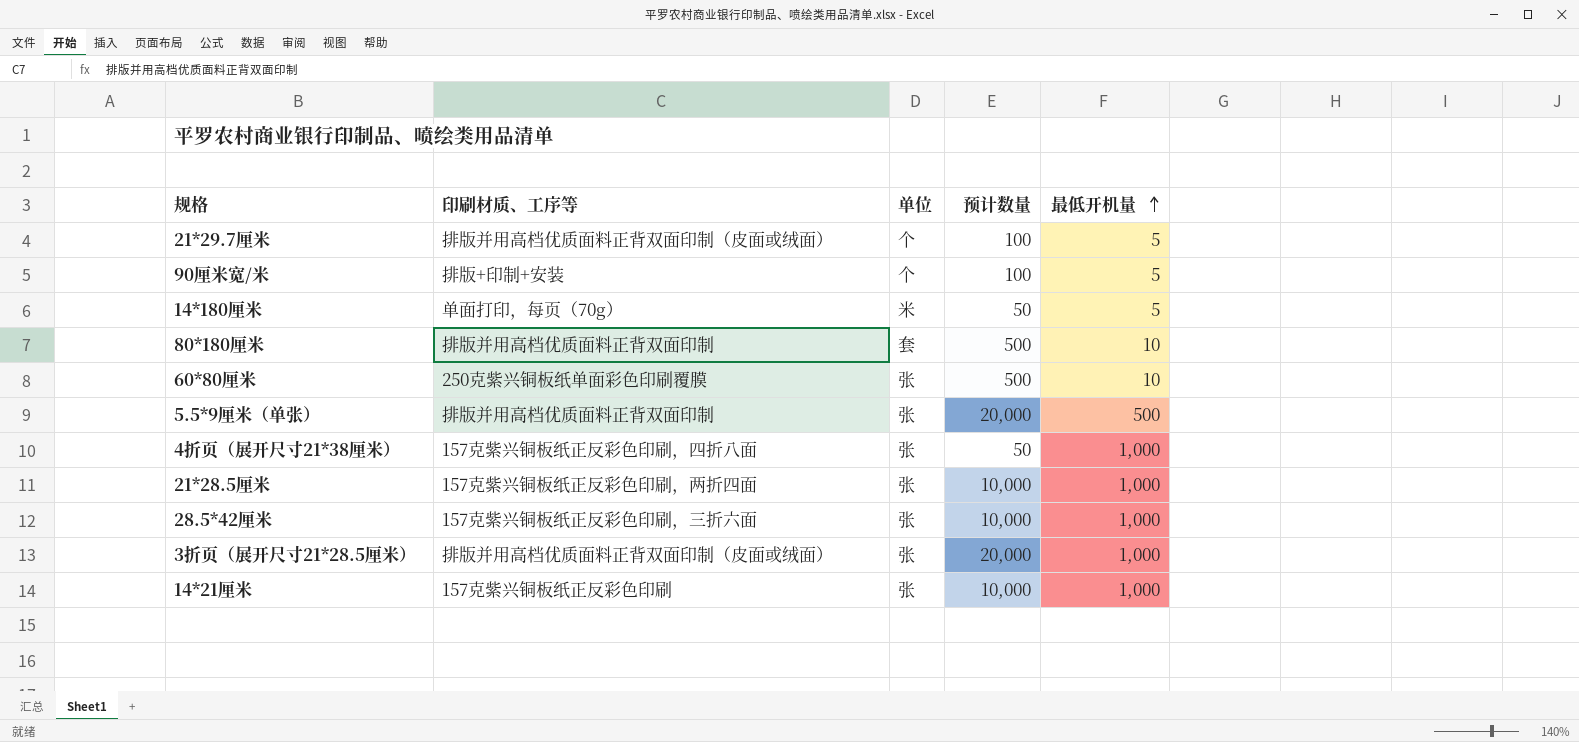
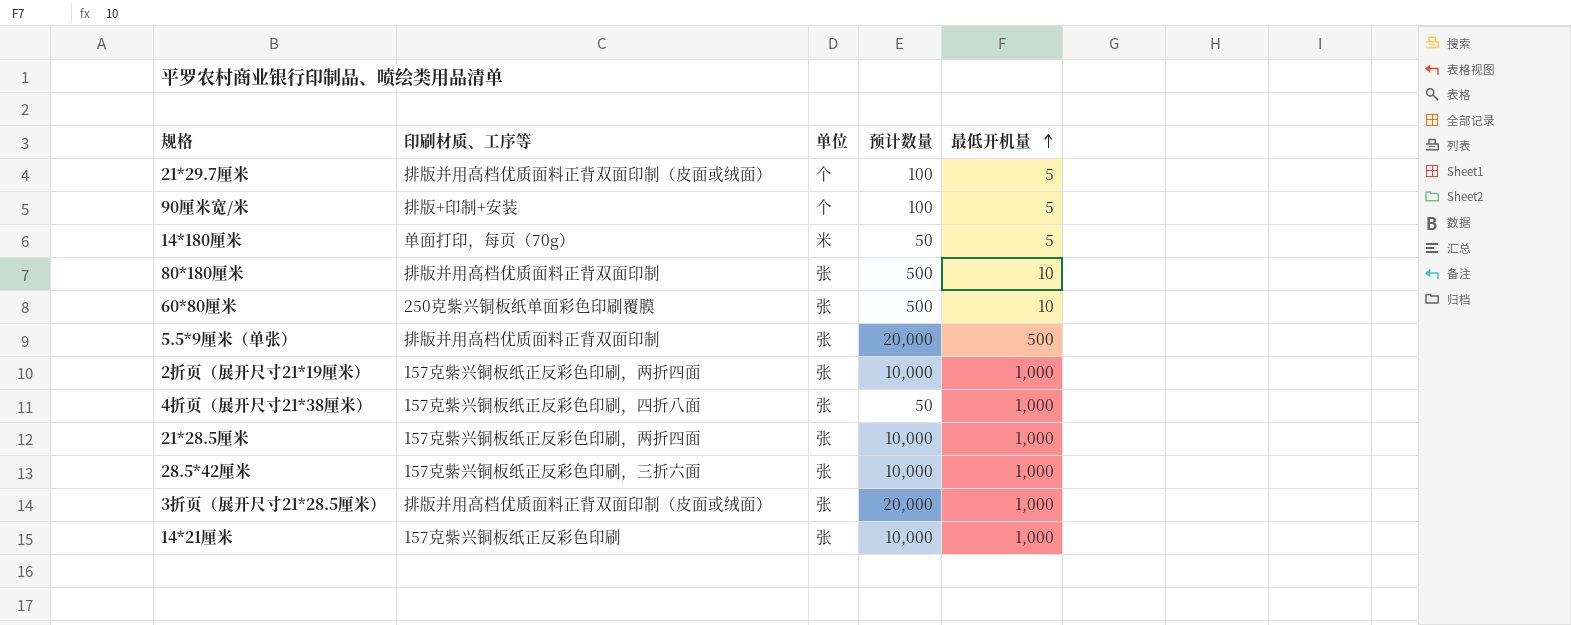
80*180厘米 | 单位: 套 -> 张
row 2折页（展开尺寸21*19厘米）: none -> 157克紫兴铜板纸正反彩色印刷，两折四面 | 张 | 10,000 | 1,000

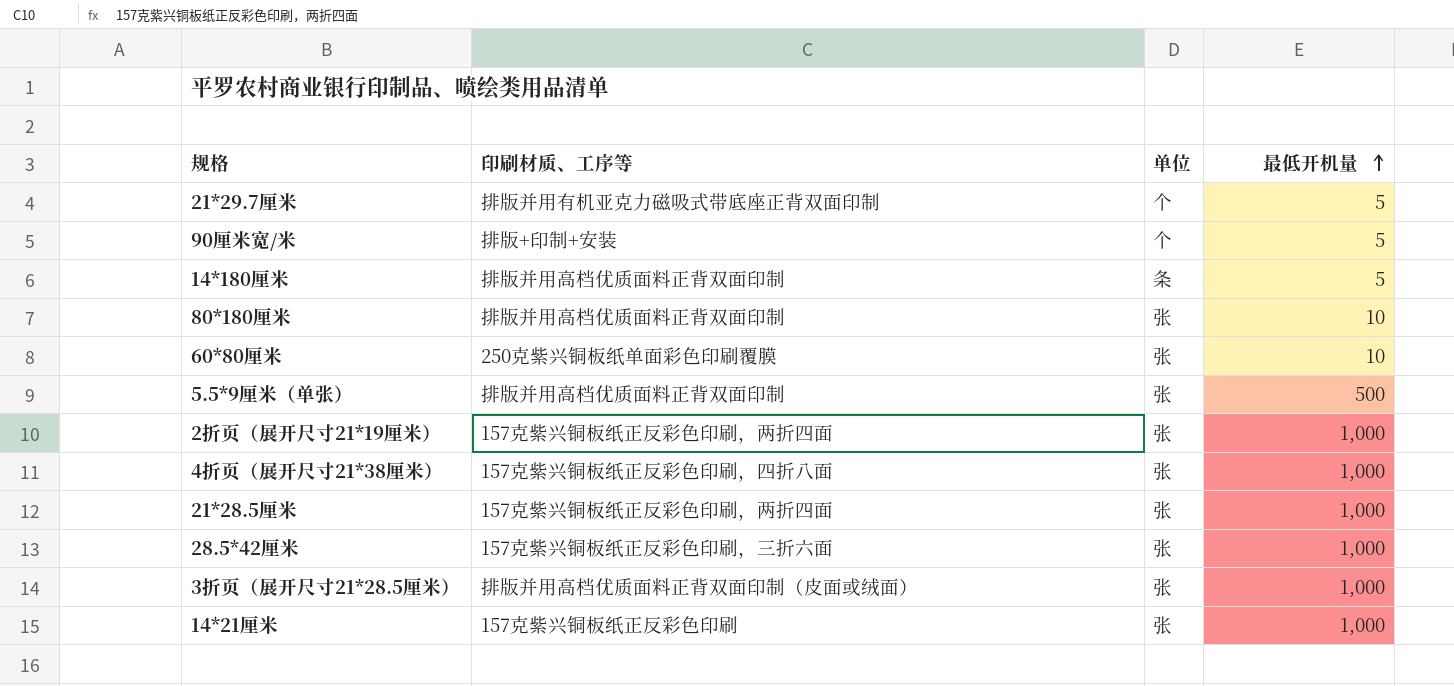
column 预计数量 | position: 4 -> none
21*29.7厘米 | 印刷材质、工序等: 排版并用高档优质面料正背双面印制（皮面或绒面） -> 排版并用有机亚克力磁吸式带底座正背双面印制
14*180厘米 | 印刷材质、工序等: 单面打印，每页（70g） -> 排版并用高档优质面料正背双面印制
14*180厘米 | 单位: 米 -> 条

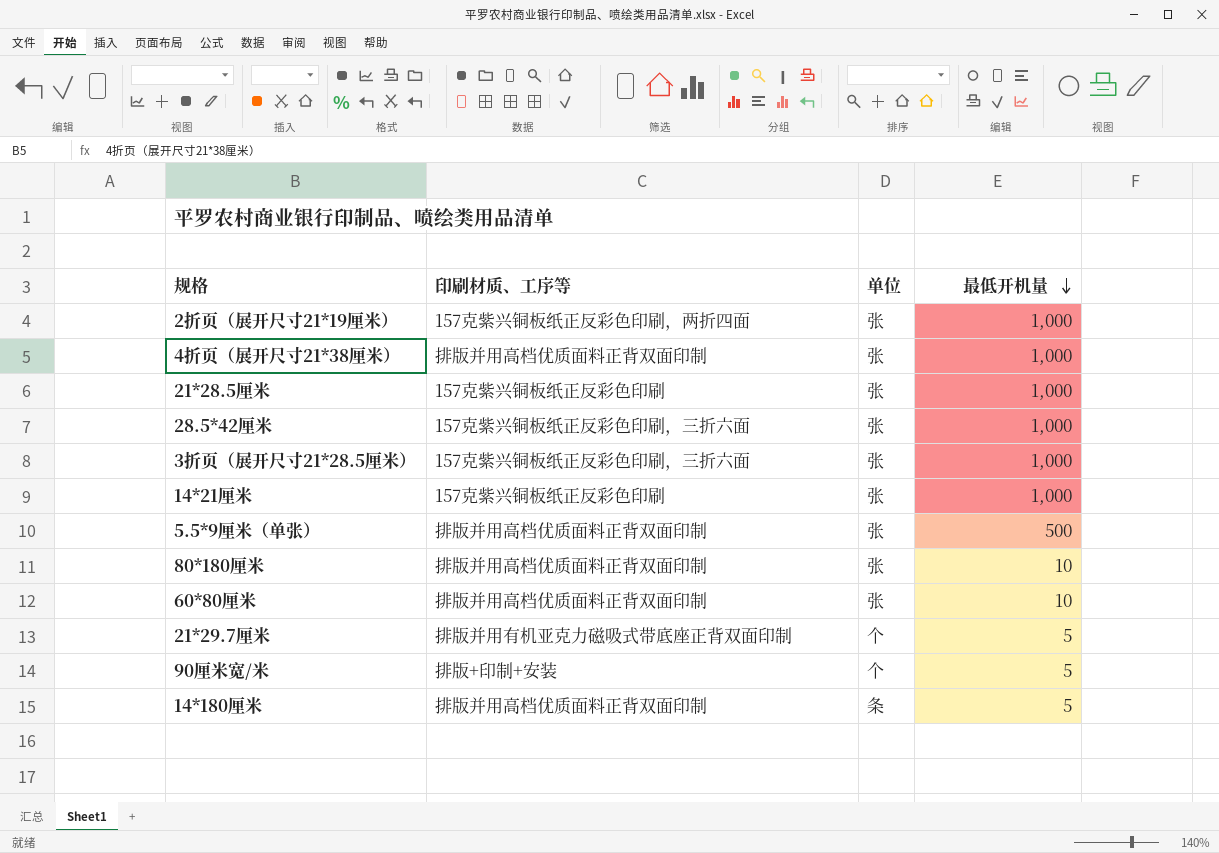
row order: 最低开机量 ascending -> 最低开机量 descending
4折页（展开尺寸21*38厘米） | 印刷材质、工序等: 157克紫兴铜板纸正反彩色印刷，四折八面 -> 排版并用高档优质面料正背双面印制
21*28.5厘米 | 印刷材质、工序等: 157克紫兴铜板纸正反彩色印刷，两折四面 -> 157克紫兴铜板纸正反彩色印刷
3折页（展开尺寸21*28.5厘米） | 印刷材质、工序等: 排版并用高档优质面料正背双面印制（皮面或绒面） -> 157克紫兴铜板纸正反彩色印刷，三折六面
60*80厘米 | 印刷材质、工序等: 250克紫兴铜板纸单面彩色印刷覆膜 -> 排版并用高档优质面料正背双面印制

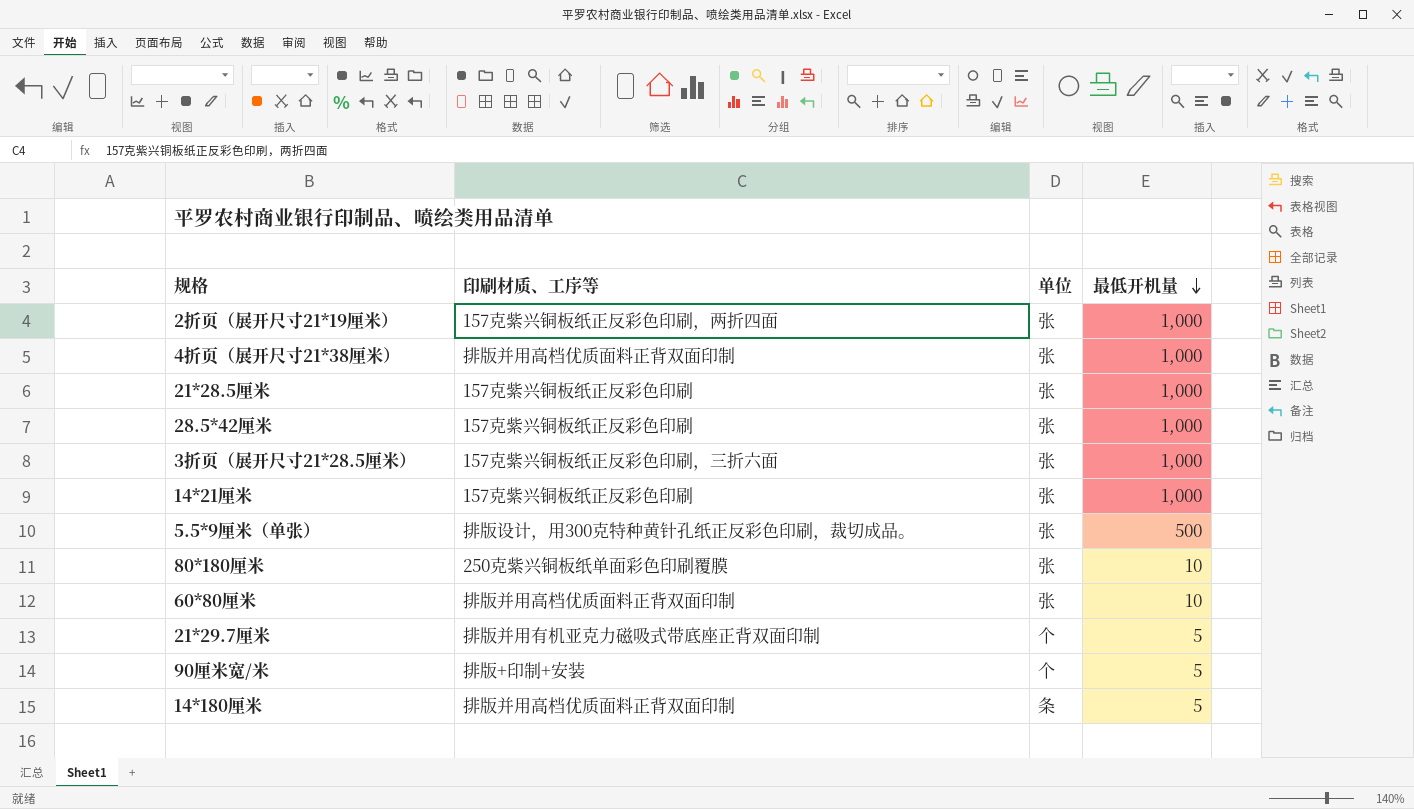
28.5*42厘米 | 印刷材质、工序等: 157克紫兴铜板纸正反彩色印刷，三折六面 -> 157克紫兴铜板纸正反彩色印刷
5.5*9厘米（单张） | 印刷材质、工序等: 排版并用高档优质面料正背双面印制 -> 排版设计，用300克特种黄针孔纸正反彩色印刷，裁切成品。
80*180厘米 | 印刷材质、工序等: 排版并用高档优质面料正背双面印制 -> 250克紫兴铜板纸单面彩色印刷覆膜

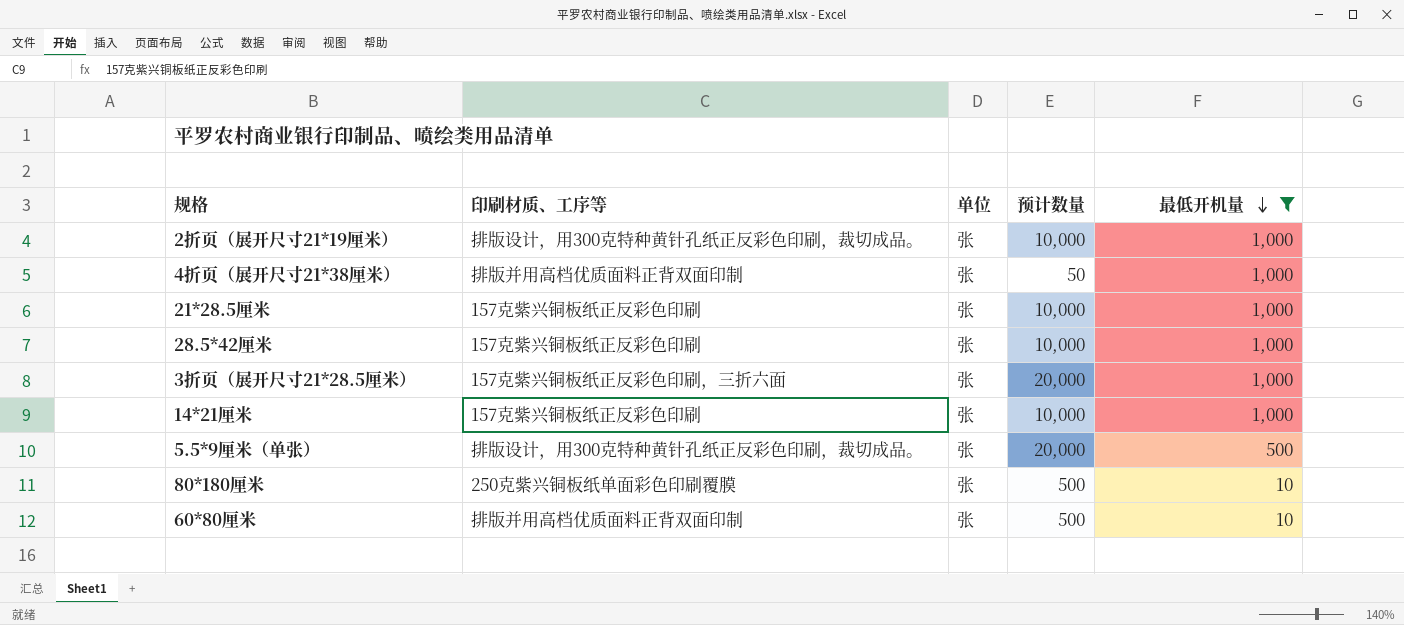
filter: none -> 最低开机量 != 5
column 预计数量 | position: none -> 4
2折页（展开尺寸21*19厘米） | 印刷材质、工序等: 157克紫兴铜板纸正反彩色印刷，两折四面 -> 排版设计，用300克特种黄针孔纸正反彩色印刷，裁切成品。

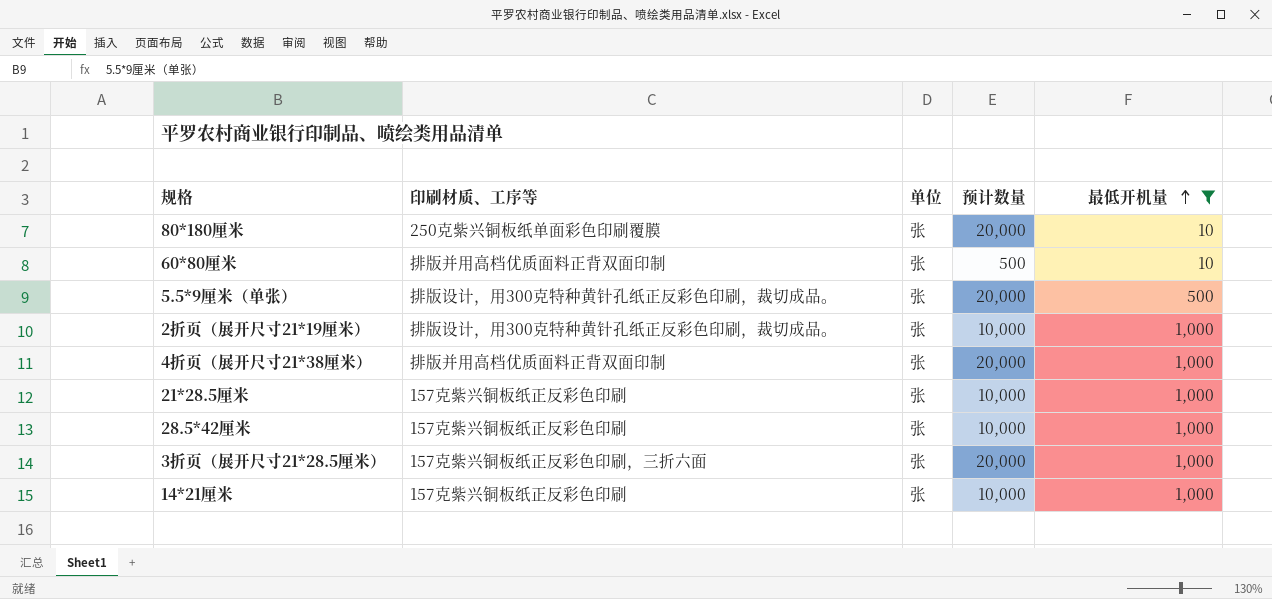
row order: 最低开机量 descending -> 最低开机量 ascending
80*180厘米 | 预计数量: 500 -> 20,000
4折页（展开尺寸21*38厘米） | 预计数量: 50 -> 20,000

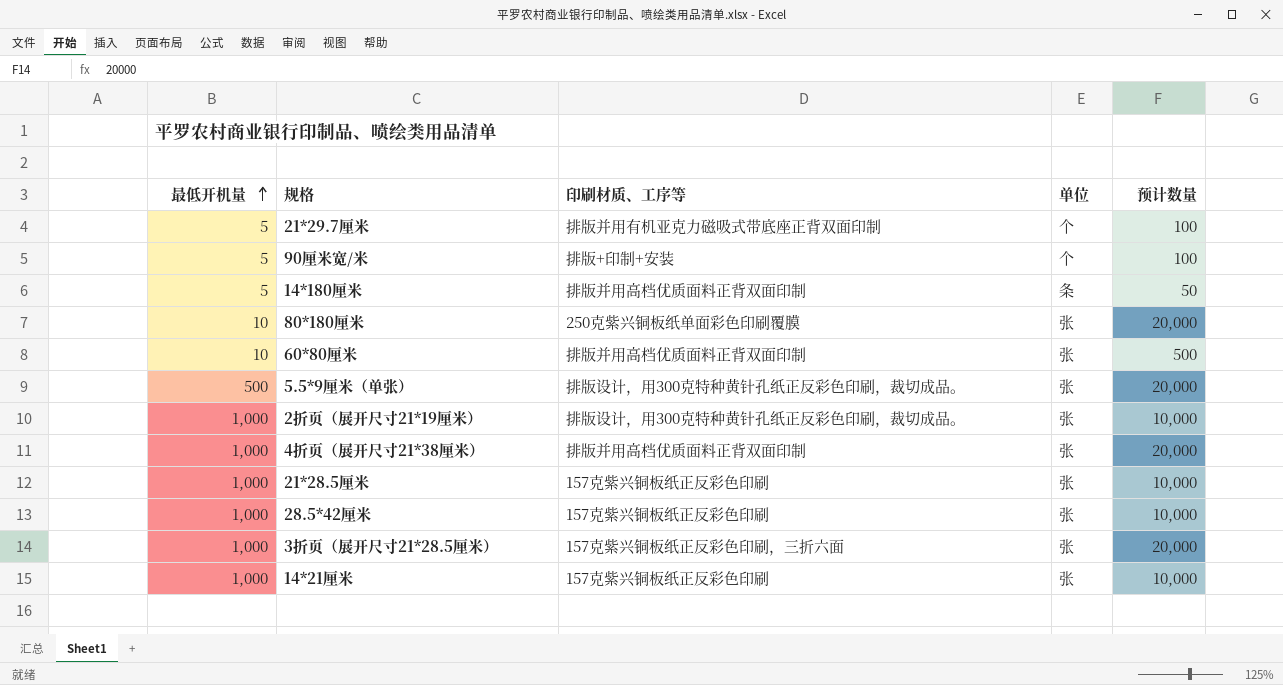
filter: 最低开机量 != 5 -> none
column 最低开机量 | position: 5 -> 1

